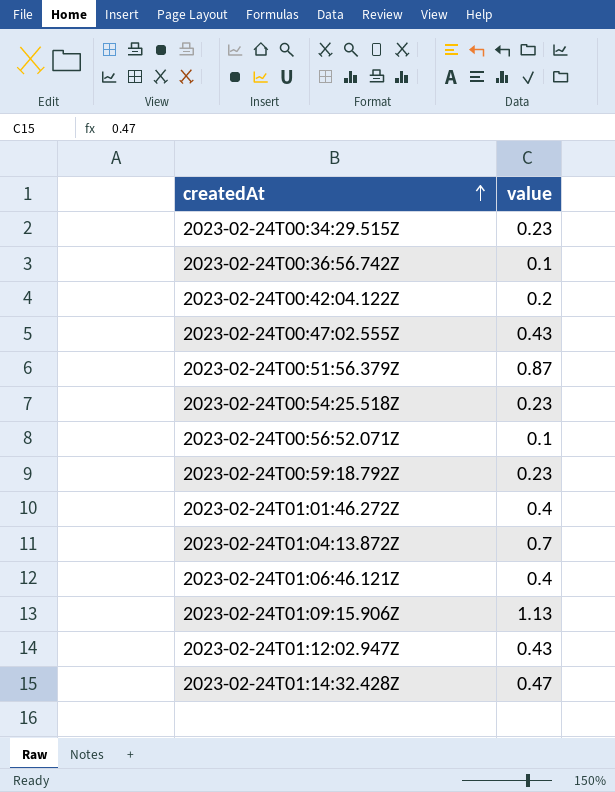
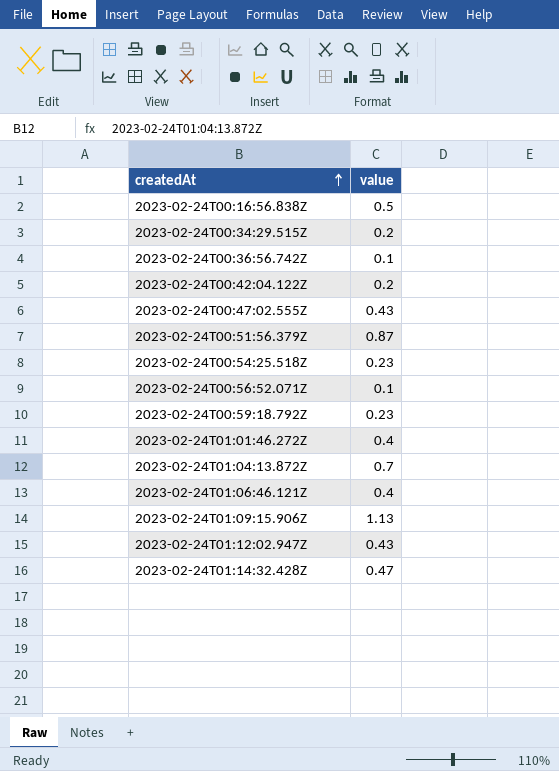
row 2023-02-24T00:16:56.838Z: none -> 0.5
2023-02-24T00:34:29.515Z | value: 0.23 -> 0.2

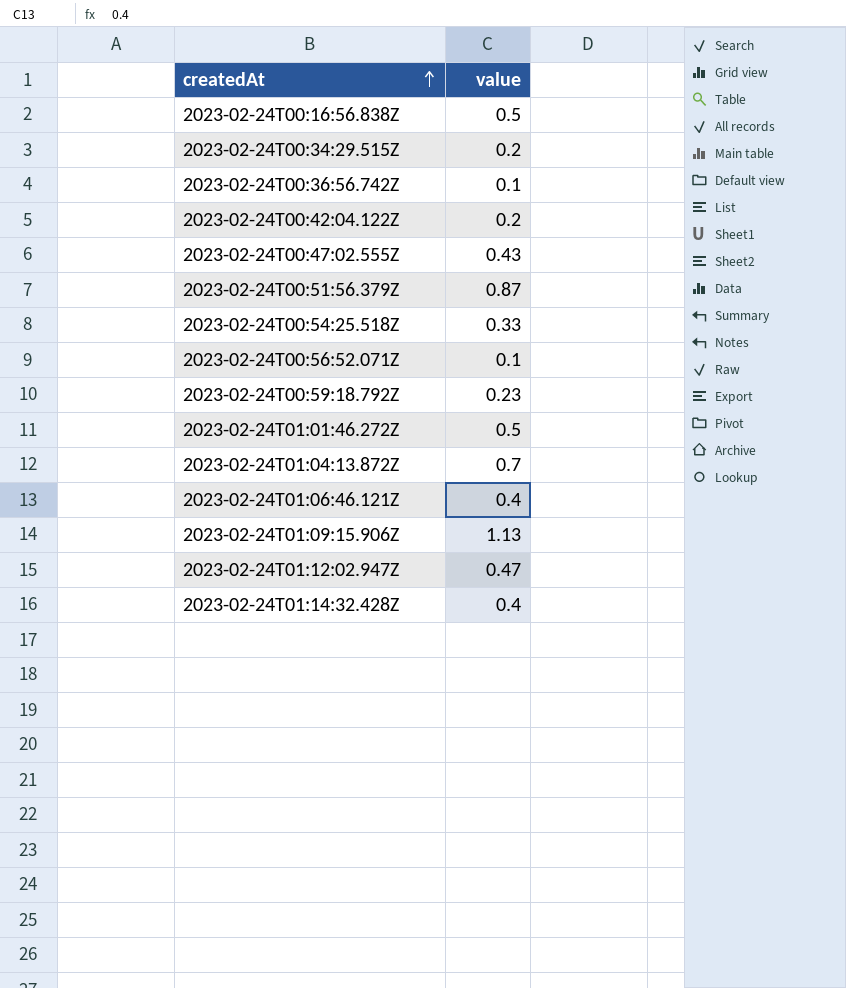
2023-02-24T00:54:25.518Z | value: 0.23 -> 0.33
2023-02-24T01:01:46.272Z | value: 0.4 -> 0.5
2023-02-24T01:12:02.947Z | value: 0.43 -> 0.47
2023-02-24T01:14:32.428Z | value: 0.47 -> 0.4

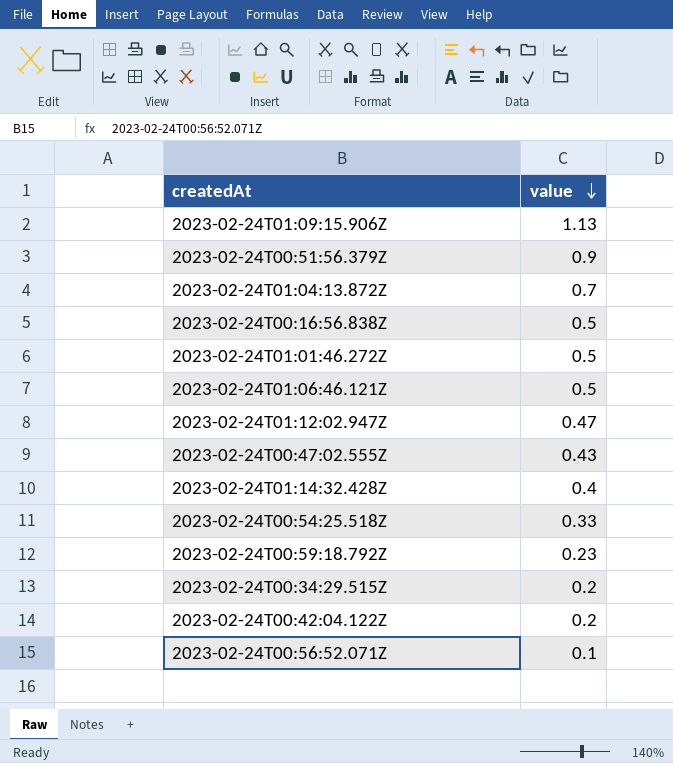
row order: createdAt ascending -> value descending
row 2023-02-24T00:36:56.742Z: 0.1 -> none
2023-02-24T00:51:56.379Z | value: 0.87 -> 0.9
2023-02-24T01:06:46.121Z | value: 0.4 -> 0.5

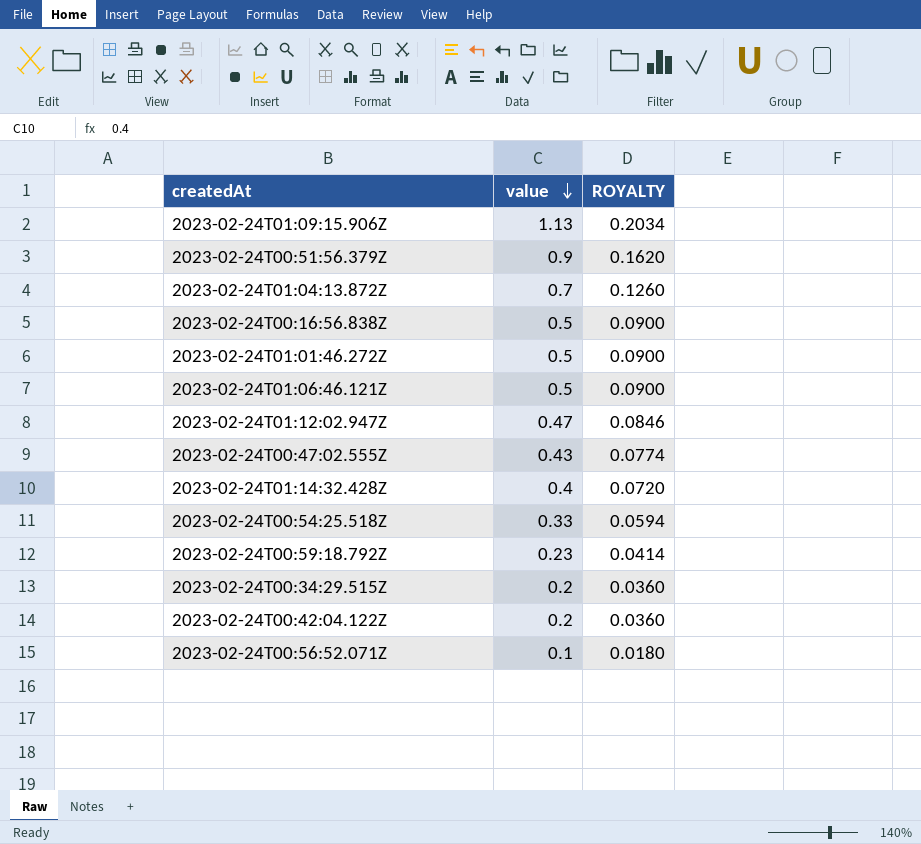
column ROYALTY | formula: none -> [value] * 0.18

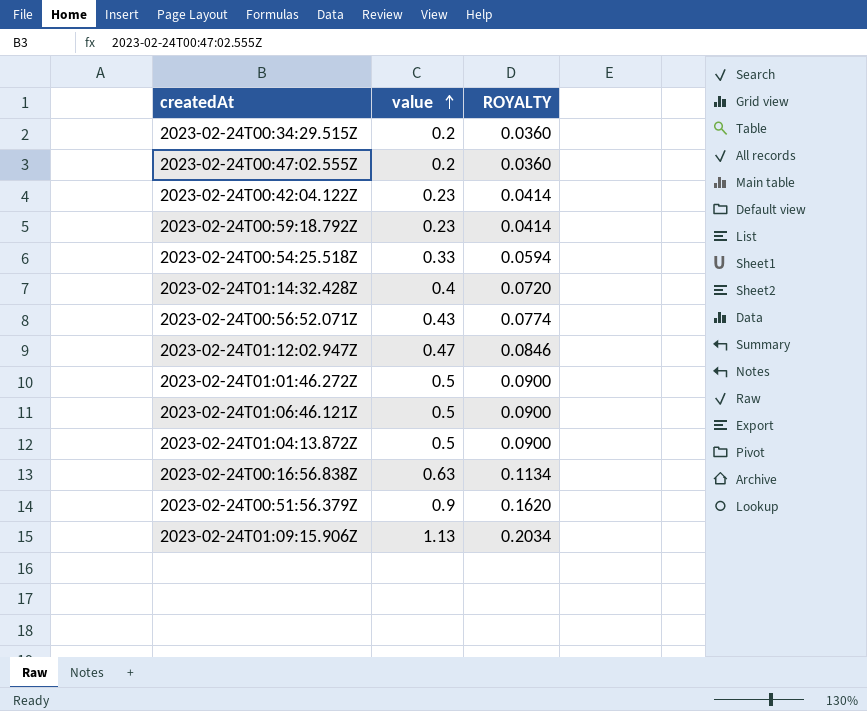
row order: value descending -> value ascending
2023-02-24T00:47:02.555Z | value: 0.43 -> 0.2
2023-02-24T00:47:02.555Z | ROYALTY: 0.0774 -> 0.0360
2023-02-24T00:42:04.122Z | value: 0.2 -> 0.23
2023-02-24T00:42:04.122Z | ROYALTY: 0.0360 -> 0.0414
2023-02-24T00:56:52.071Z | value: 0.1 -> 0.43
2023-02-24T00:56:52.071Z | ROYALTY: 0.0180 -> 0.0774
2023-02-24T01:04:13.872Z | value: 0.7 -> 0.5
2023-02-24T01:04:13.872Z | ROYALTY: 0.1260 -> 0.0900
2023-02-24T00:16:56.838Z | value: 0.5 -> 0.63
2023-02-24T00:16:56.838Z | ROYALTY: 0.0900 -> 0.1134

